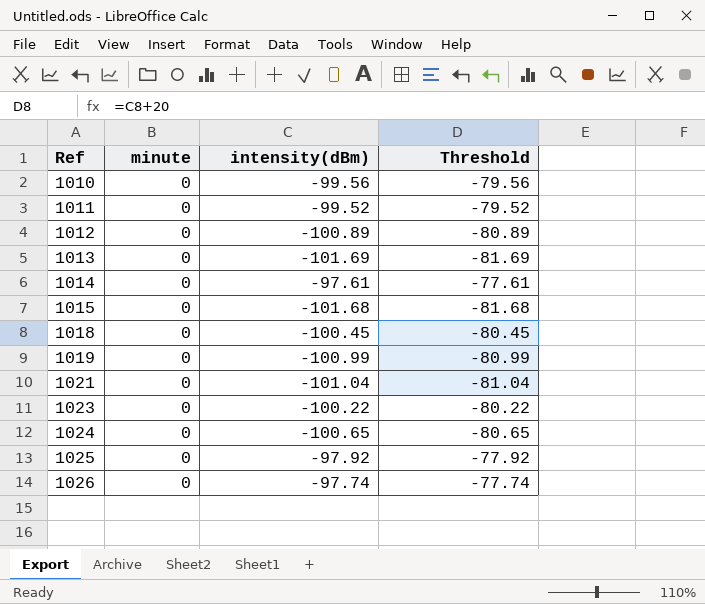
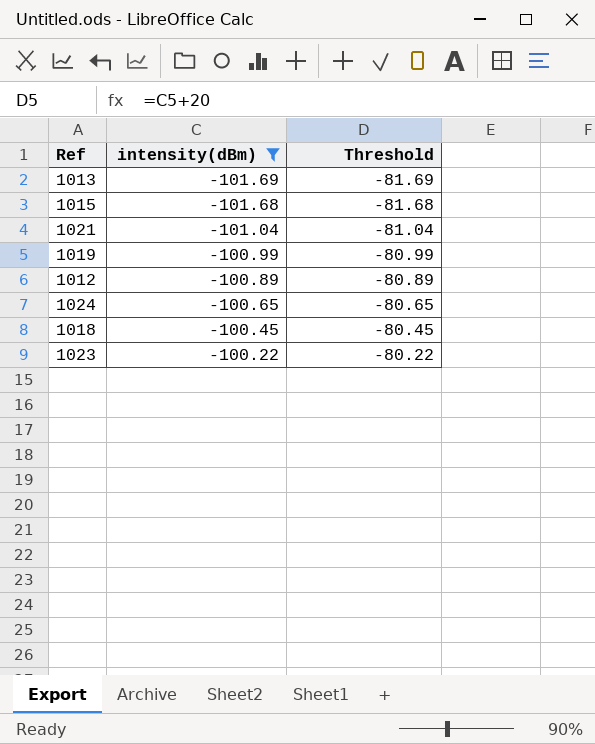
filter: none -> intensity(dBm) <= -100.22
row order: Ref ascending -> intensity(dBm) ascending
column minute | position: 2 -> none

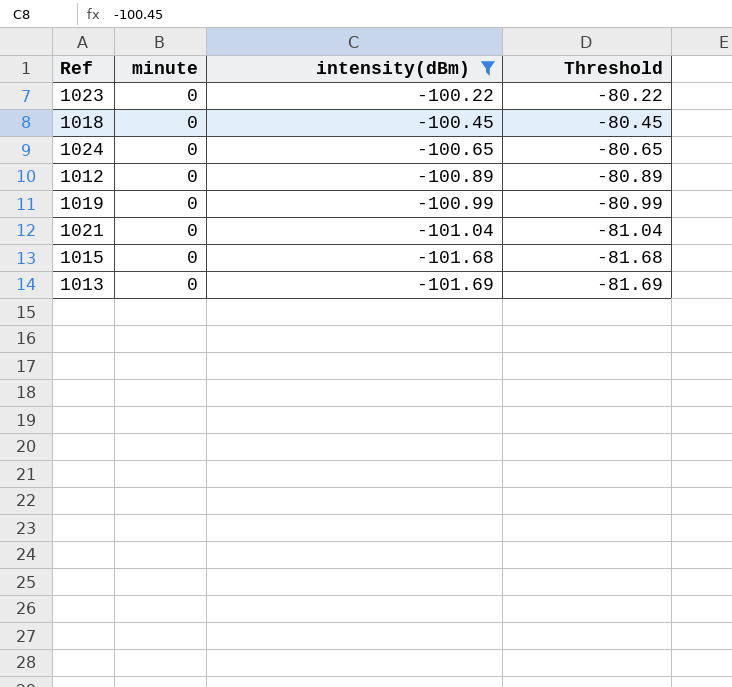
row order: intensity(dBm) ascending -> intensity(dBm) descending
column minute | position: none -> 2

